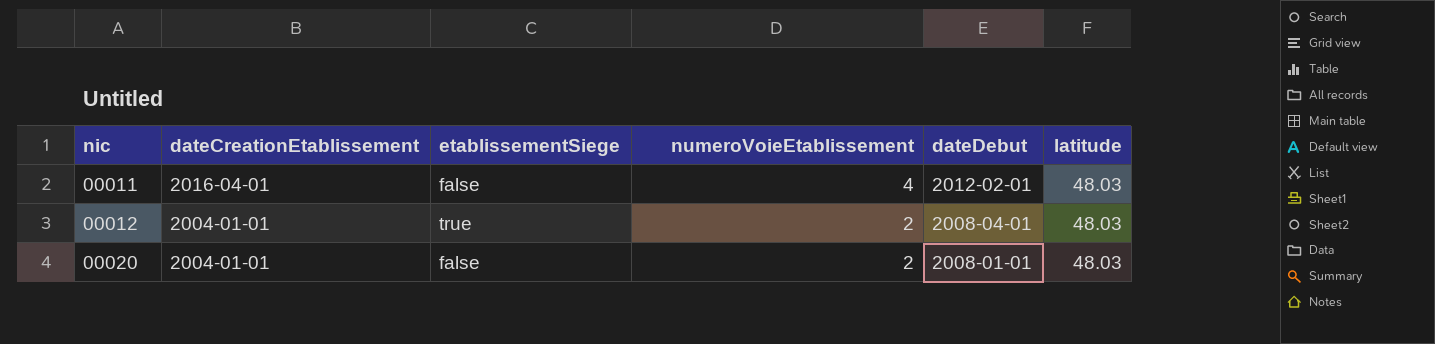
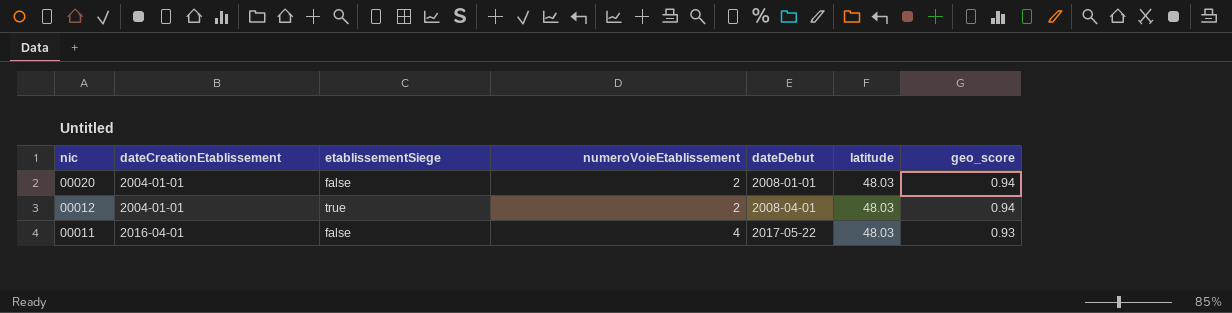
row order: nic ascending -> nic descending
column geo_score | position: none -> 7
00011 | dateDebut: 2012-02-01 -> 2017-05-22

